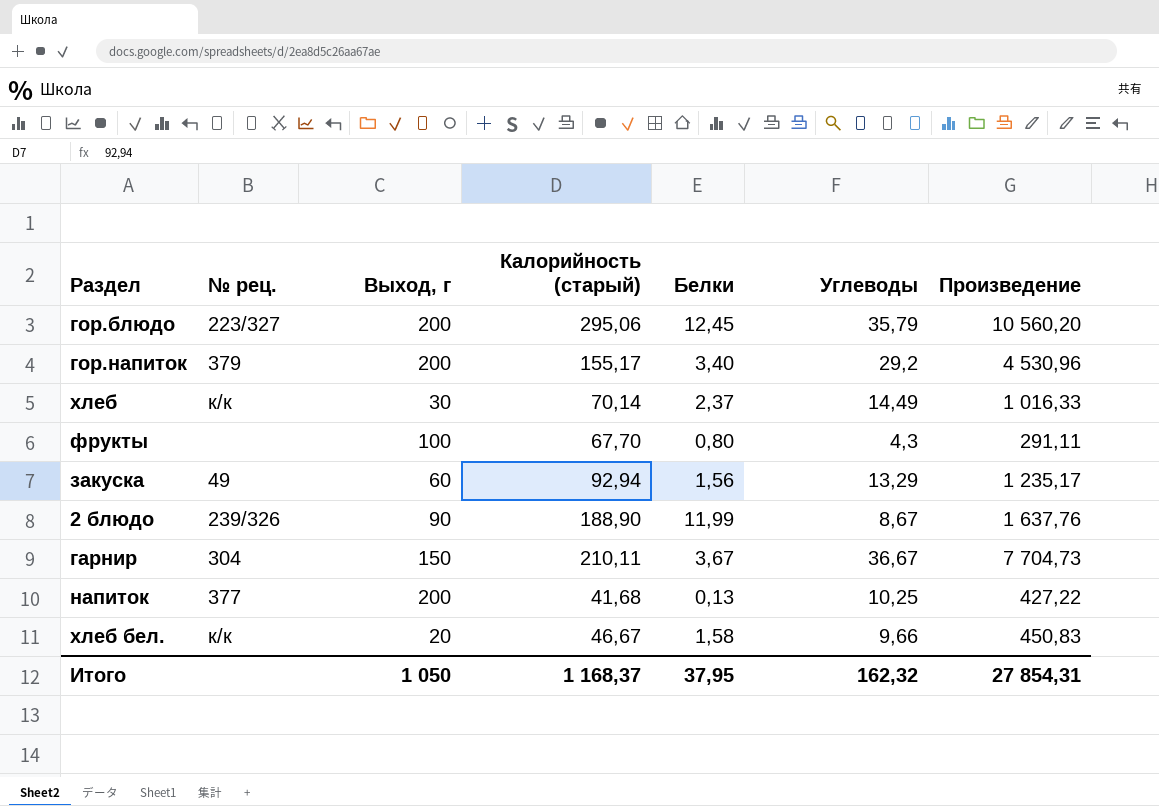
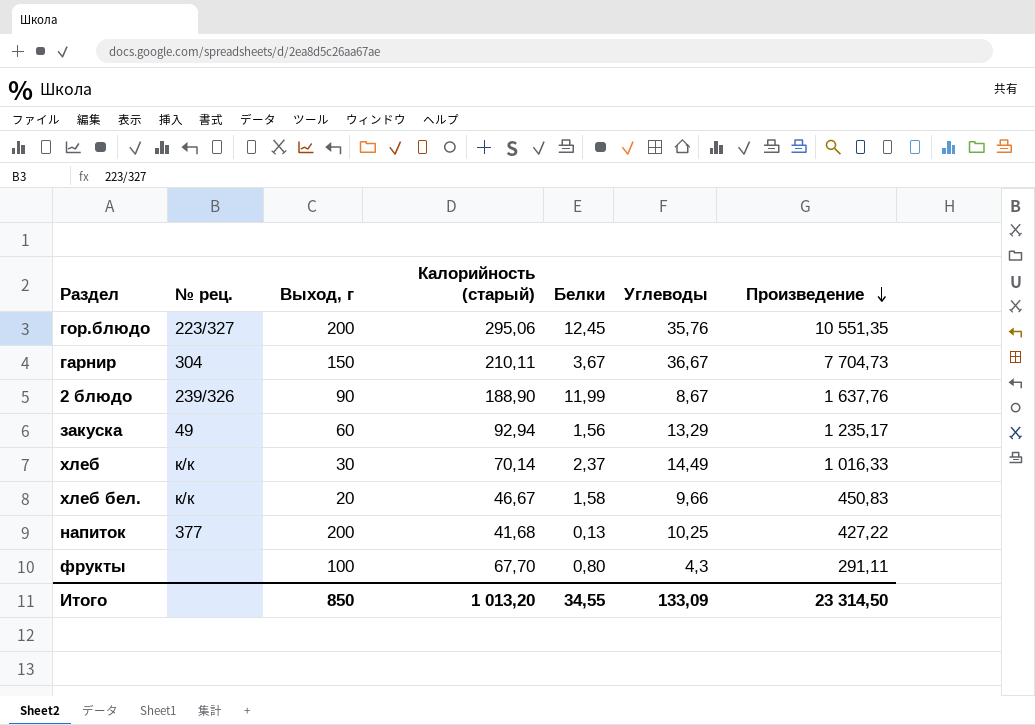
row order: none -> Произведение descending
row гор.напиток: 379 | 200 | 155,17 | 3,40 | 29,2 | 4 530,96 -> none
гор.блюдо | Углеводы: 35,79 -> 35,76
гор.блюдо | Произведение: 10 560,20 -> 10 551,35
Итого | Выход, г: 1 050 -> 850
Итого | Калорийность (старый): 1 168,37 -> 1 013,20
Итого | Белки: 37,95 -> 34,55
Итого | Углеводы: 162,32 -> 133,09
Итого | Произведение: 27 854,31 -> 23 314,50

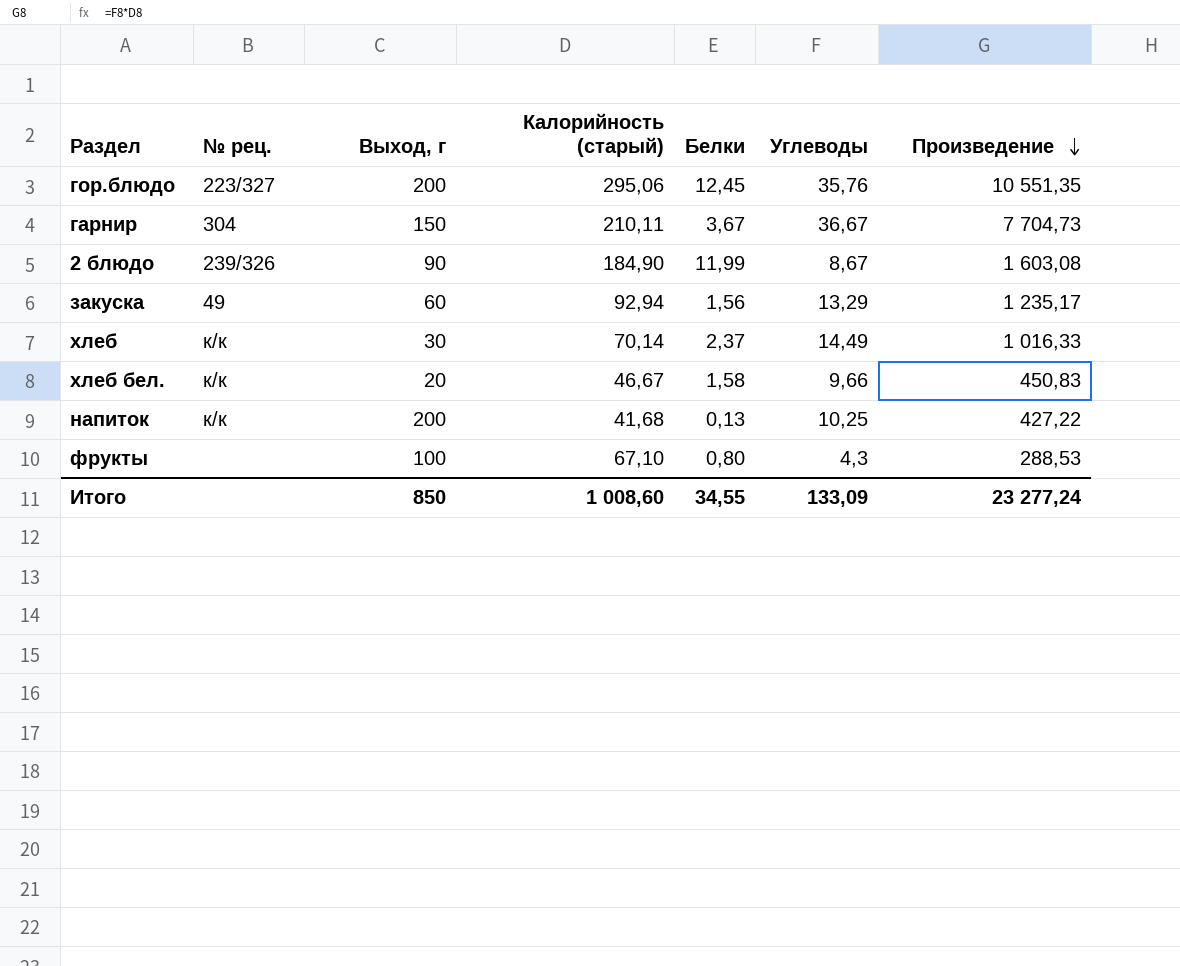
2 блюдо | Калорийность (старый): 188,90 -> 184,90
2 блюдо | Произведение: 1 637,76 -> 1 603,08
напиток | № рец.: 377 -> к/к
фрукты | Калорийность (старый): 67,70 -> 67,10
фрукты | Произведение: 291,11 -> 288,53
Итого | Калорийность (старый): 1 013,20 -> 1 008,60
Итого | Произведение: 23 314,50 -> 23 277,24

